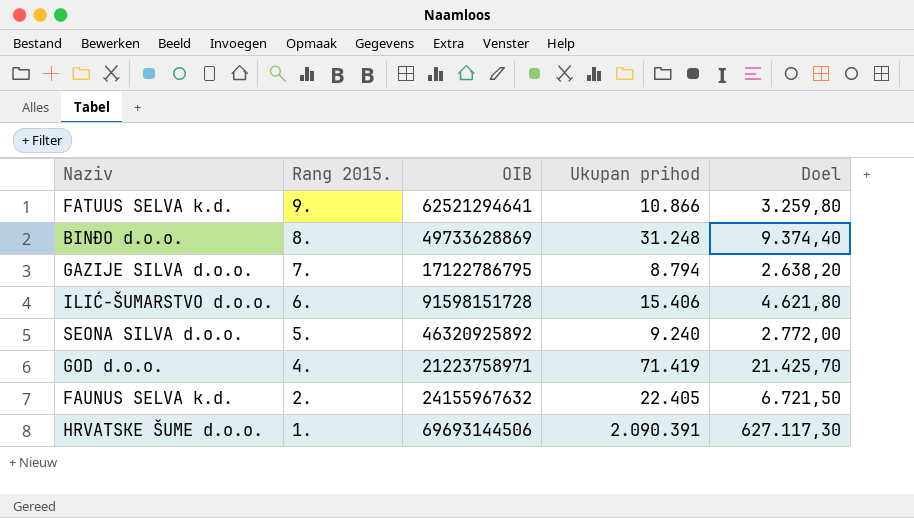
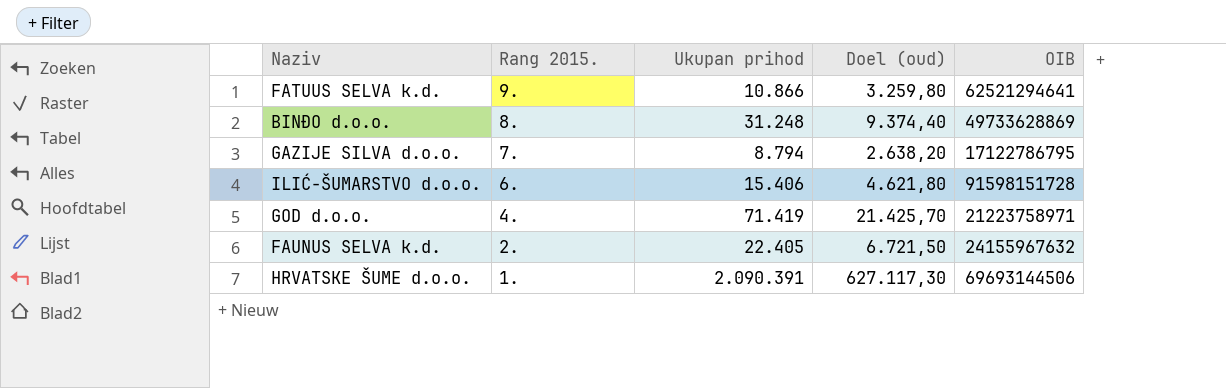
column name: Doel -> Doel (oud)
column OIB | position: 3 -> 5
row SEONA SILVA d.o.o.: 5. | 46320925892 | 9.240 | 2.772,00 -> none

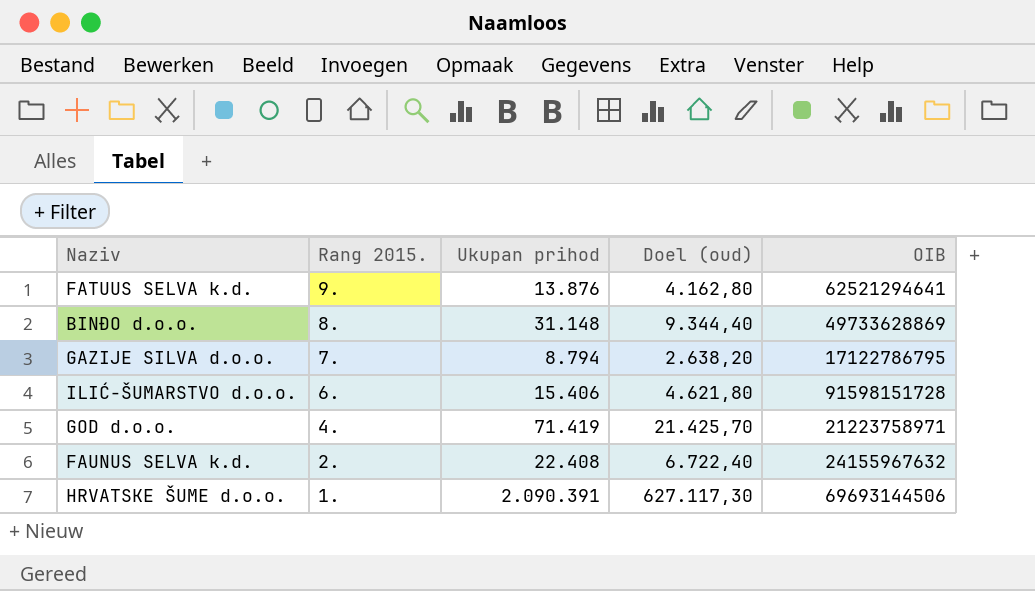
FATUUS SELVA k.d. | Ukupan prihod: 10.866 -> 13.876
FATUUS SELVA k.d. | Doel (oud): 3.259,80 -> 4.162,80
BINĐO d.o.o. | Ukupan prihod: 31.248 -> 31.148
BINĐO d.o.o. | Doel (oud): 9.374,40 -> 9.344,40
FAUNUS SELVA k.d. | Ukupan prihod: 22.405 -> 22.408
FAUNUS SELVA k.d. | Doel (oud): 6.721,50 -> 6.722,40

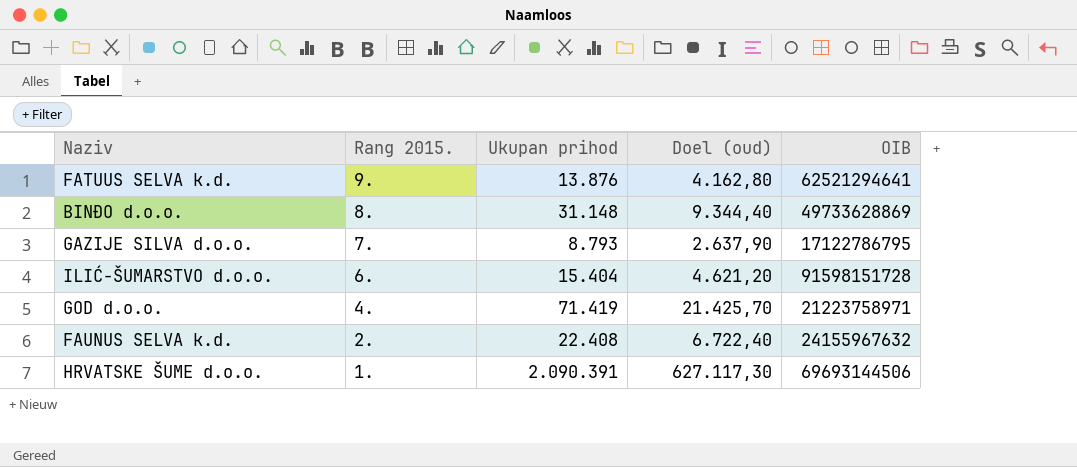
GAZIJE SILVA d.o.o. | Ukupan prihod: 8.794 -> 8.793
GAZIJE SILVA d.o.o. | Doel (oud): 2.638,20 -> 2.637,90
ILIĆ-ŠUMARSTVO d.o.o. | Ukupan prihod: 15.406 -> 15.404
ILIĆ-ŠUMARSTVO d.o.o. | Doel (oud): 4.621,80 -> 4.621,20

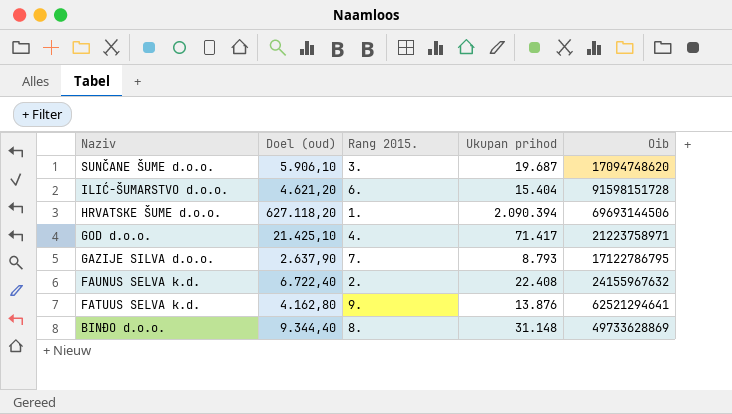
row order: Rang 2015. descending -> Naziv descending
column Doel (oud) | position: 4 -> 2
column name: OIB -> Oib
row SUNČANE ŠUME d.o.o.: none -> 5.906,10 | 3. | 19.687 | 17094748620
HRVATSKE ŠUME d.o.o. | Doel (oud): 627.117,30 -> 627.118,20
HRVATSKE ŠUME d.o.o. | Ukupan prihod: 2.090.391 -> 2.090.394
GOD d.o.o. | Doel (oud): 21.425,70 -> 21.425,10
GOD d.o.o. | Ukupan prihod: 71.419 -> 71.417

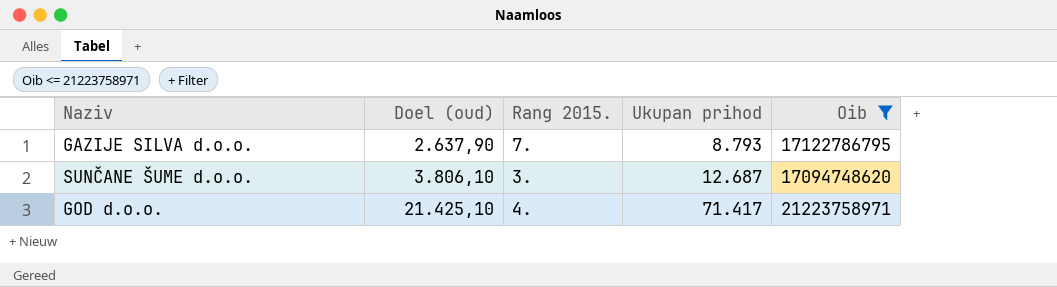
filter: none -> Oib <= 21223758971
row order: Naziv descending -> Doel (oud) ascending
SUNČANE ŠUME d.o.o. | Doel (oud): 5.906,10 -> 3.806,10
SUNČANE ŠUME d.o.o. | Ukupan prihod: 19.687 -> 12.687

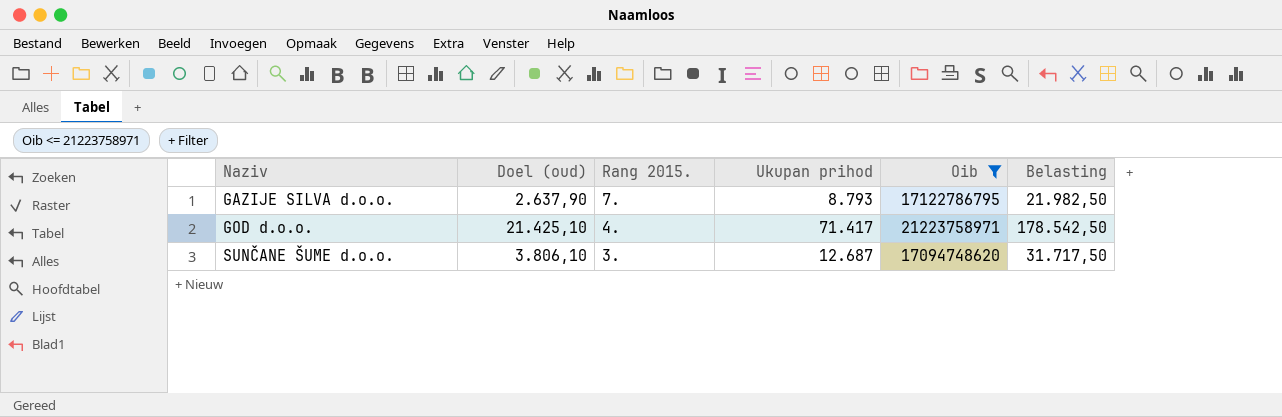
row order: Doel (oud) ascending -> Naziv ascending
column Belasting | formula: none -> [Ukupan prihod] * 2,5

